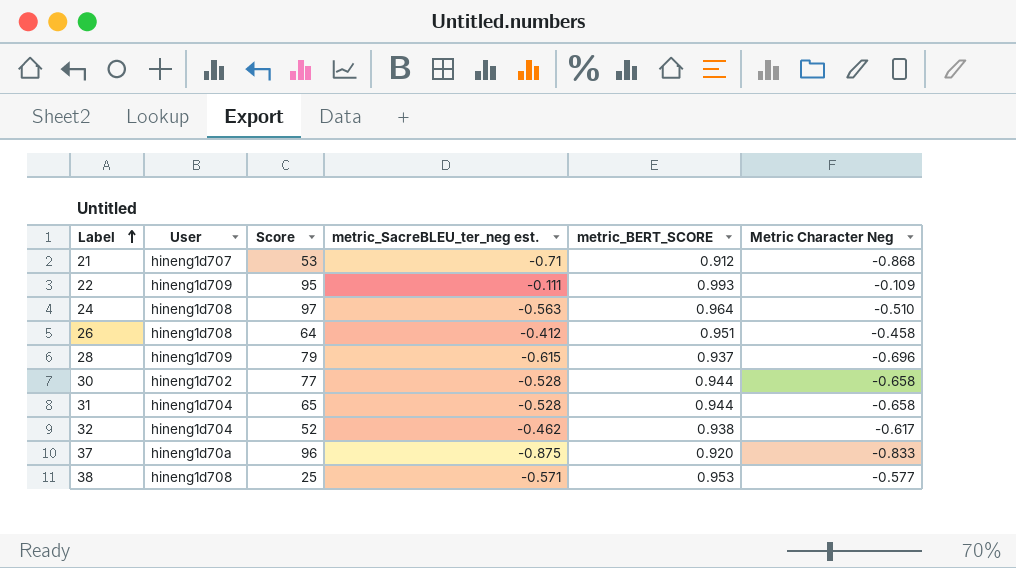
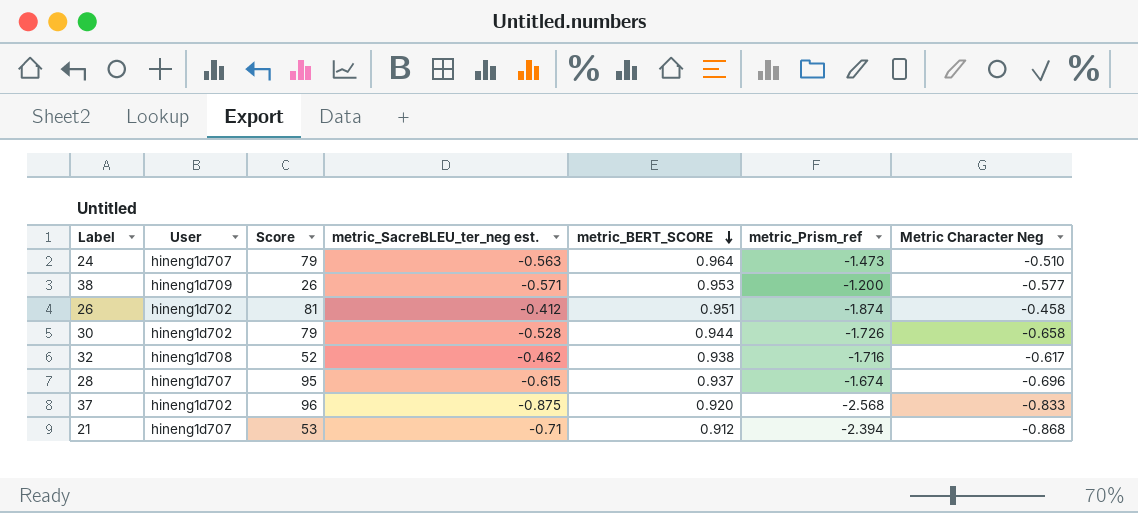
row order: Label ascending -> metric_BERT_SCORE descending
column metric_Prism_ref | position: none -> 6
row 22: hineng1d709 | 95 | -0.111 | 0.993 | -0.109 -> none
row 31: hineng1d704 | 65 | -0.528 | 0.944 | -0.658 -> none
24 | User: hineng1d708 -> hineng1d707
24 | Score: 97 -> 79
38 | User: hineng1d708 -> hineng1d709
38 | Score: 25 -> 26
26 | User: hineng1d708 -> hineng1d702
26 | Score: 64 -> 81
30 | Score: 77 -> 79
32 | User: hineng1d704 -> hineng1d708
28 | User: hineng1d709 -> hineng1d707
28 | Score: 79 -> 95
37 | User: hineng1d70a -> hineng1d702

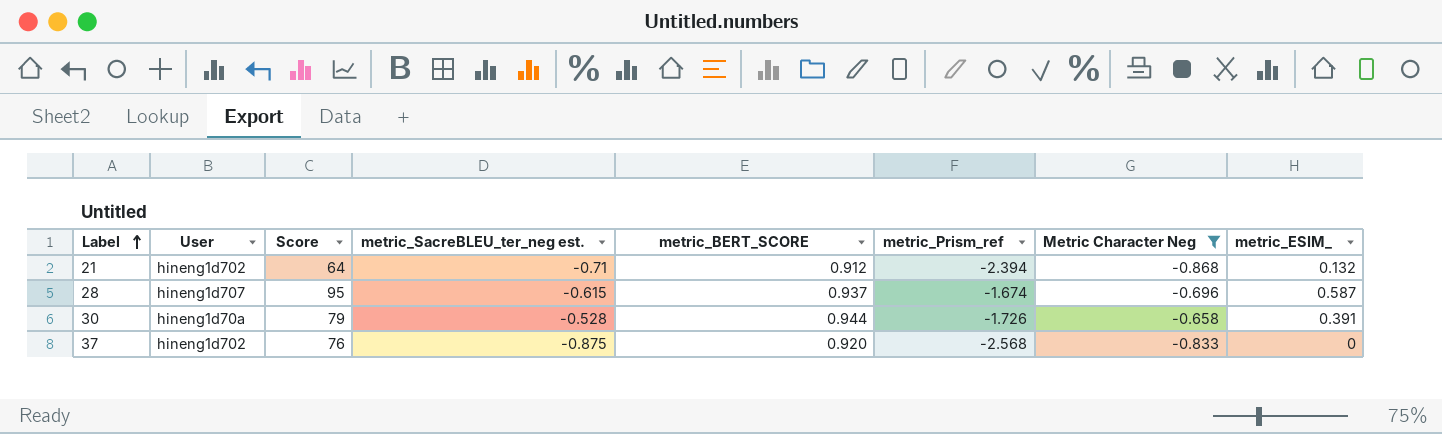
filter: none -> Metric Character Neg <= -0.658
row order: metric_BERT_SCORE descending -> Label ascending
column metric_ESIM_ | position: none -> 8
21 | User: hineng1d707 -> hineng1d702
21 | Score: 53 -> 64
30 | User: hineng1d702 -> hineng1d70a
37 | Score: 96 -> 76

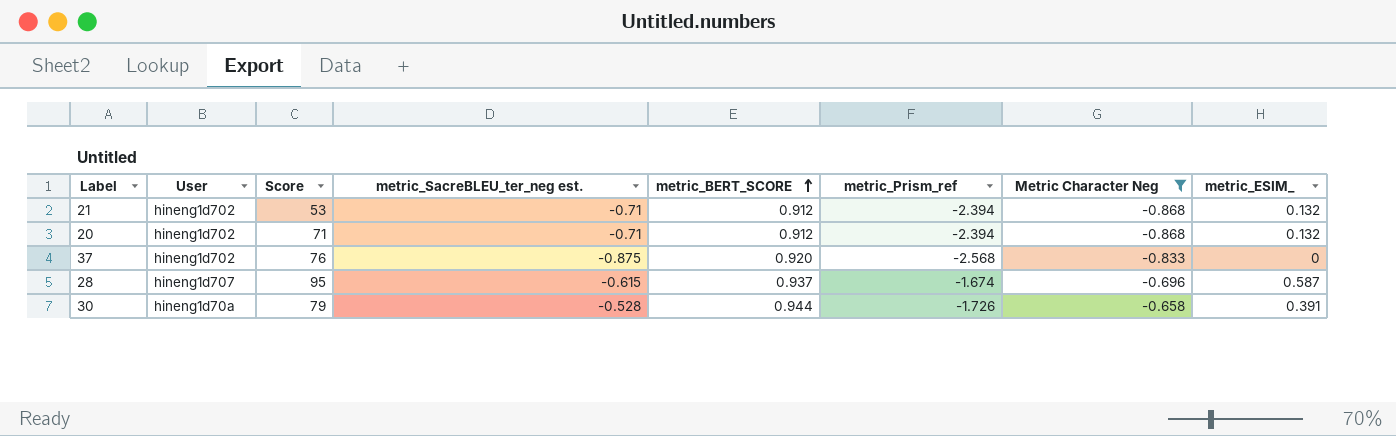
row order: Label ascending -> metric_BERT_SCORE ascending
21 | Score: 64 -> 53
row 20: none -> hineng1d702 | 71 | -0.71 | 0.912 | -2.394 | -0.868 | 0.132

